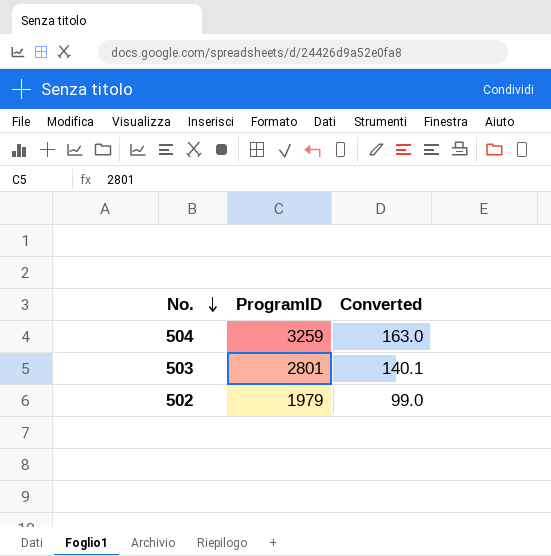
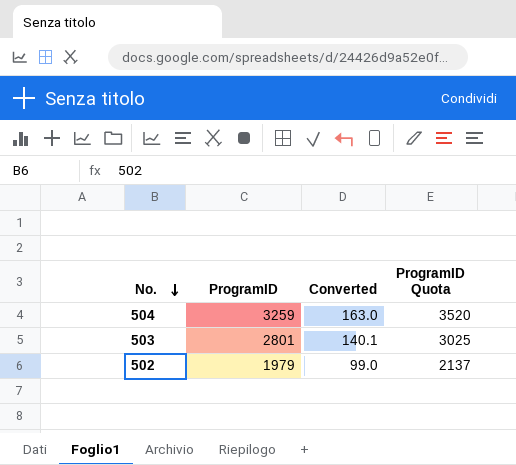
column ProgramID Quota | formula: none -> [ProgramID] * 1.08

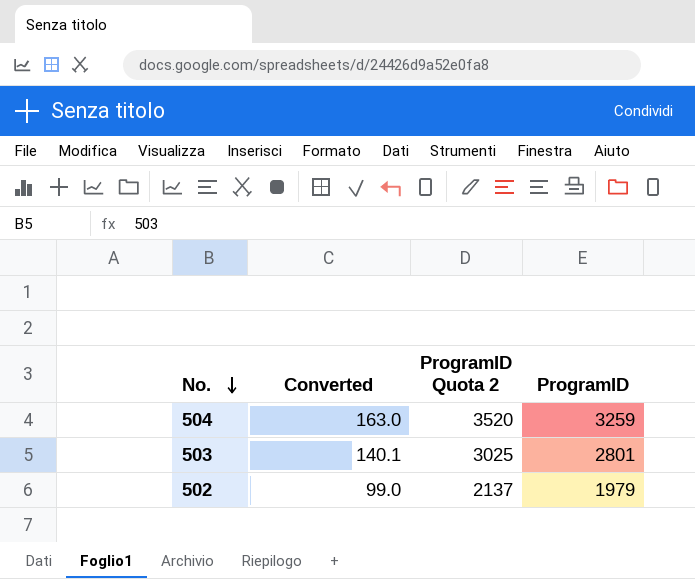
column name: ProgramID Quota -> ProgramID Quota 2
column ProgramID | position: 2 -> 4

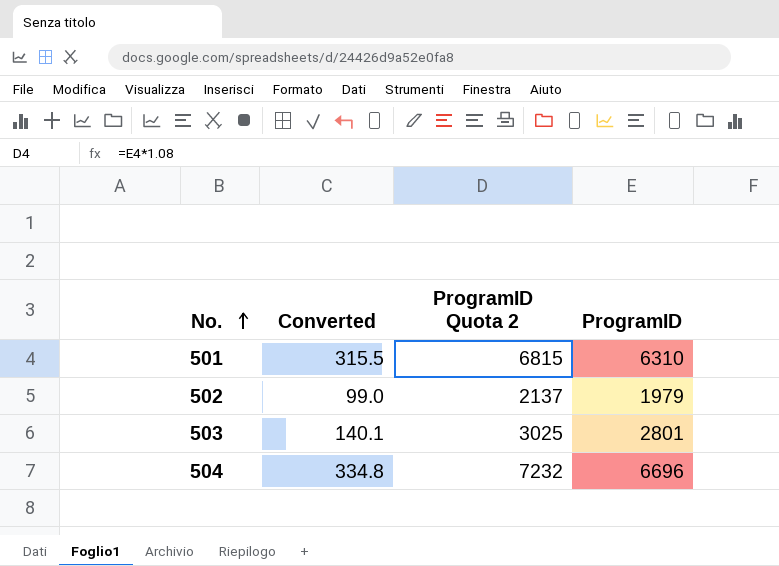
row order: No. descending -> No. ascending
row 501: none -> 315.5 | 6815 | 6310
504 | Converted: 163.0 -> 334.8
504 | ProgramID Quota 2: 3520 -> 7232
504 | ProgramID: 3259 -> 6696

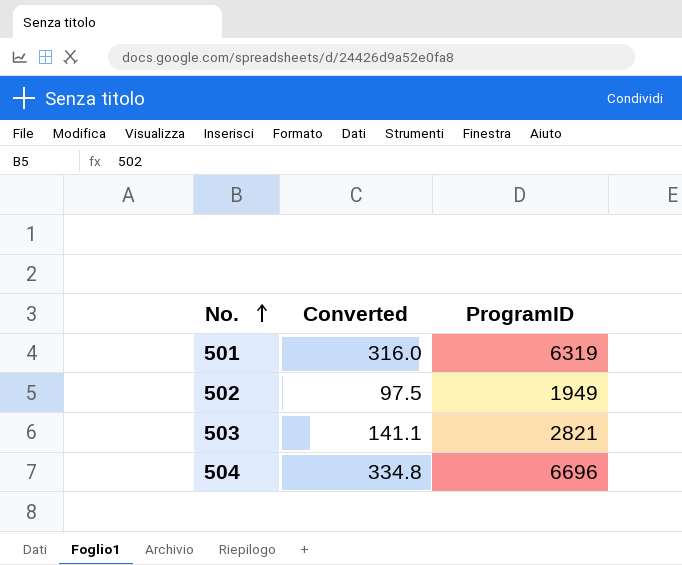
column ProgramID Quota 2 | formula: [ProgramID] * 1.08 -> none
501 | Converted: 315.5 -> 316.0
501 | ProgramID: 6310 -> 6319
502 | Converted: 99.0 -> 97.5
502 | ProgramID: 1979 -> 1949
503 | Converted: 140.1 -> 141.1
503 | ProgramID: 2801 -> 2821

